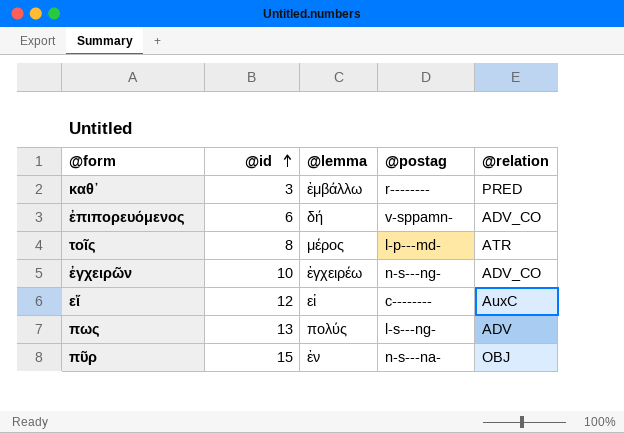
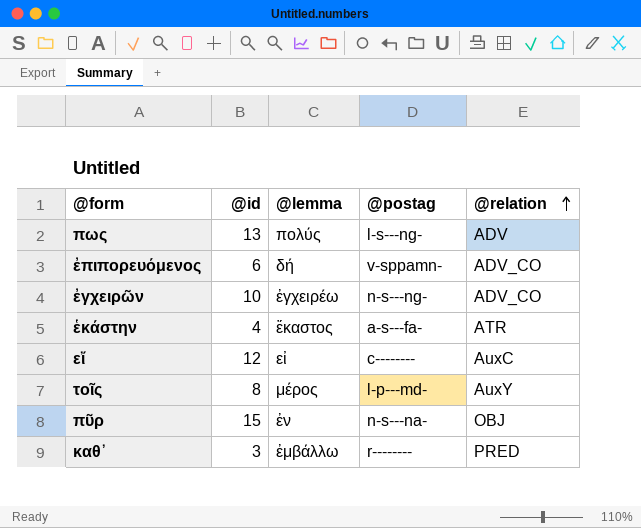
row order: @id ascending -> @relation ascending
row ἑκάστην: none -> 4 | ἕκαστος | a-s---fa- | ATR
τοῖς | @relation: ATR -> AuxY

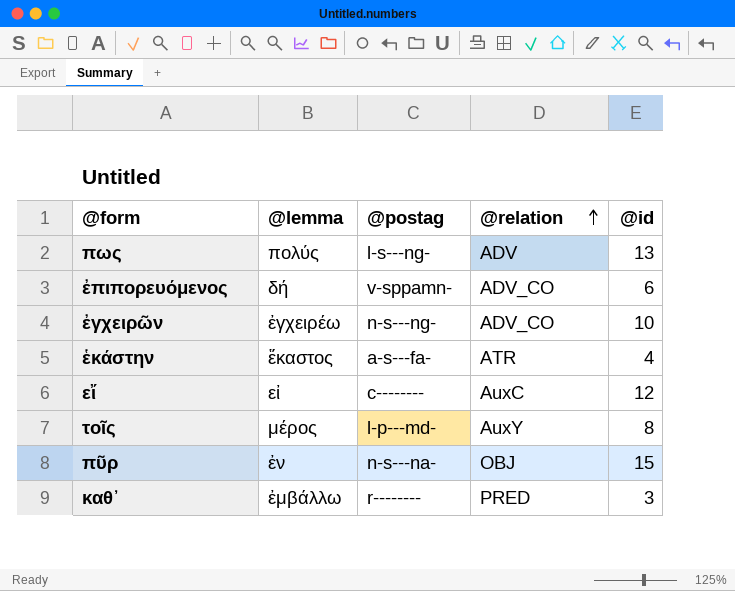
column @id | position: 2 -> 5

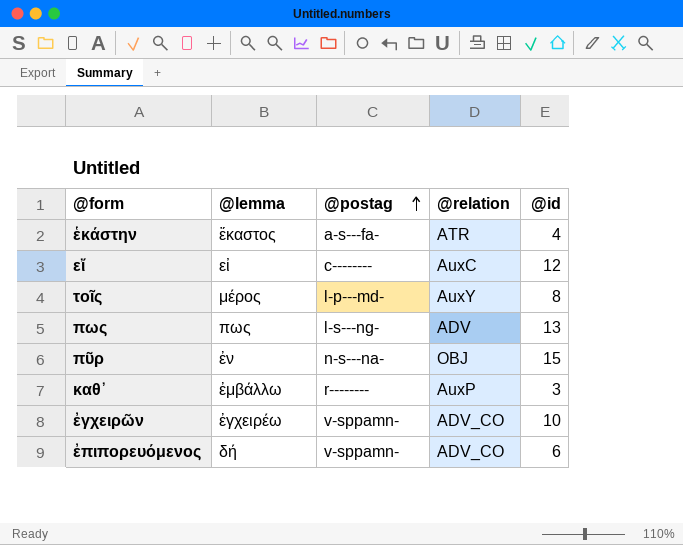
row order: @relation ascending -> @postag ascending
πως | @lemma: πολύς -> πως
καθ᾽ | @relation: PRED -> AuxP
ἐγχειρῶν | @postag: n-s---ng- -> v-sppamn-

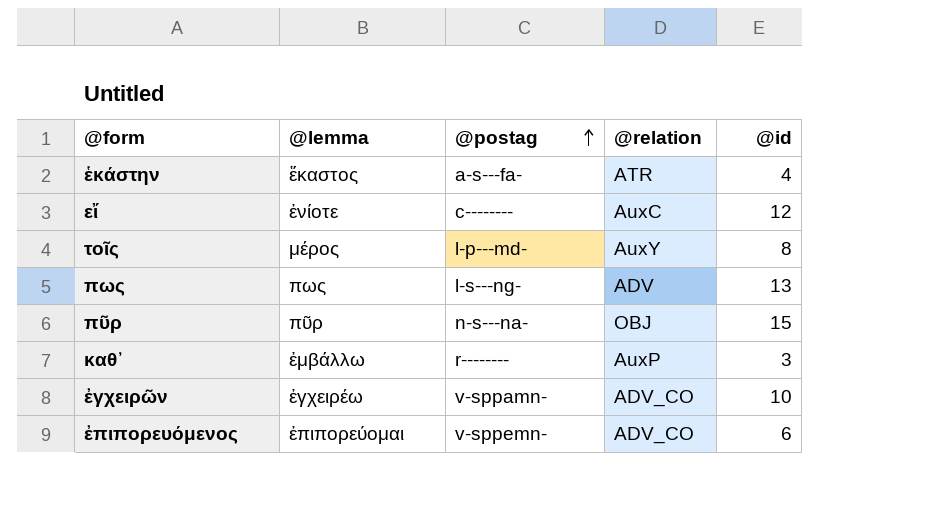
εἴ | @lemma: εἰ -> ἐνίοτε
πῦρ | @lemma: ἐν -> πῦρ
ἐπιπορευόμενος | @lemma: δή -> ἐπιπορεύομαι
ἐπιπορευόμενος | @postag: v-sppamn- -> v-sppemn-

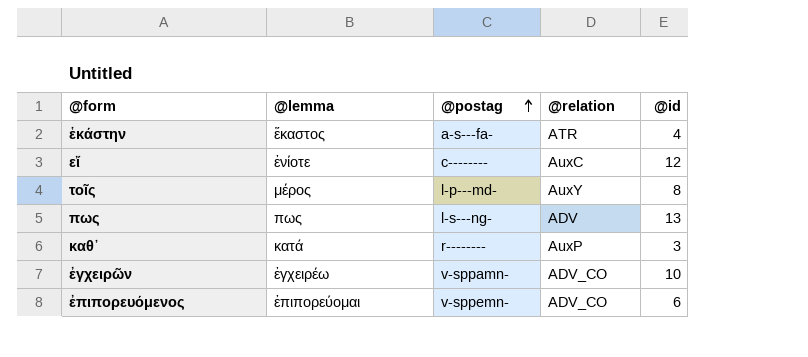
row πῦρ: πῦρ | n-s---na- | OBJ | 15 -> none
καθ᾽ | @lemma: ἐμβάλλω -> κατά

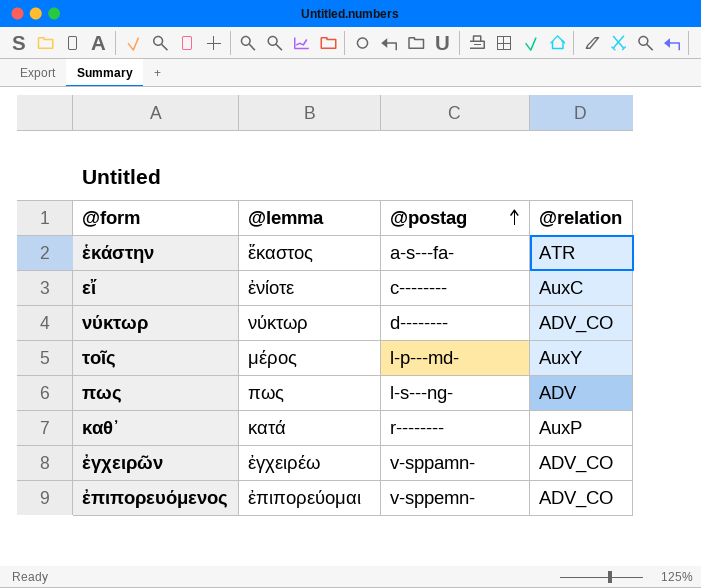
column @id | position: 5 -> none
row νύκτωρ: none -> νύκτωρ | d-------- | ADV_CO

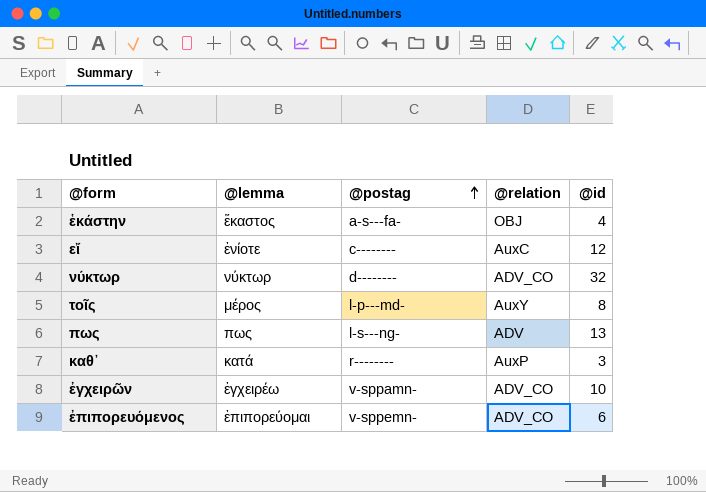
column @id | position: none -> 5
ἑκάστην | @relation: ATR -> OBJ

